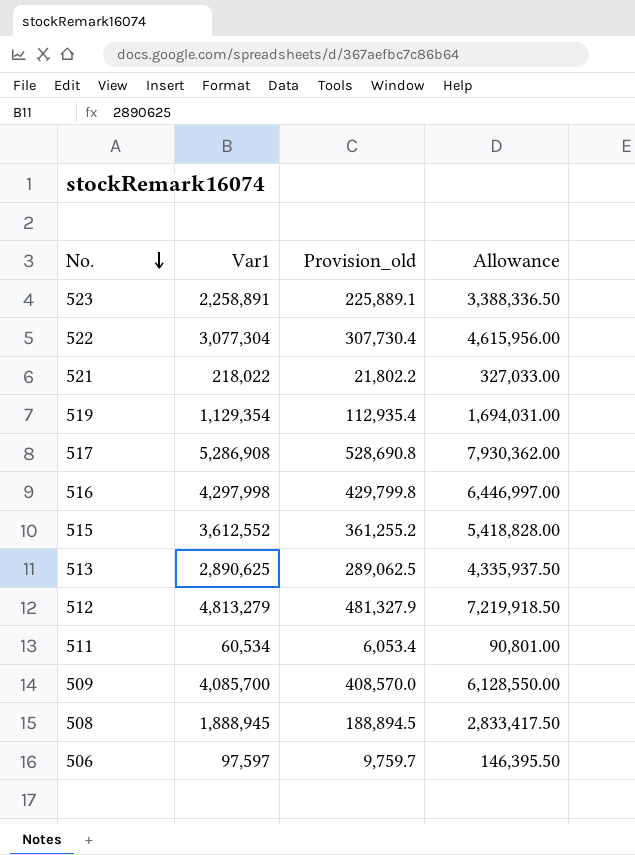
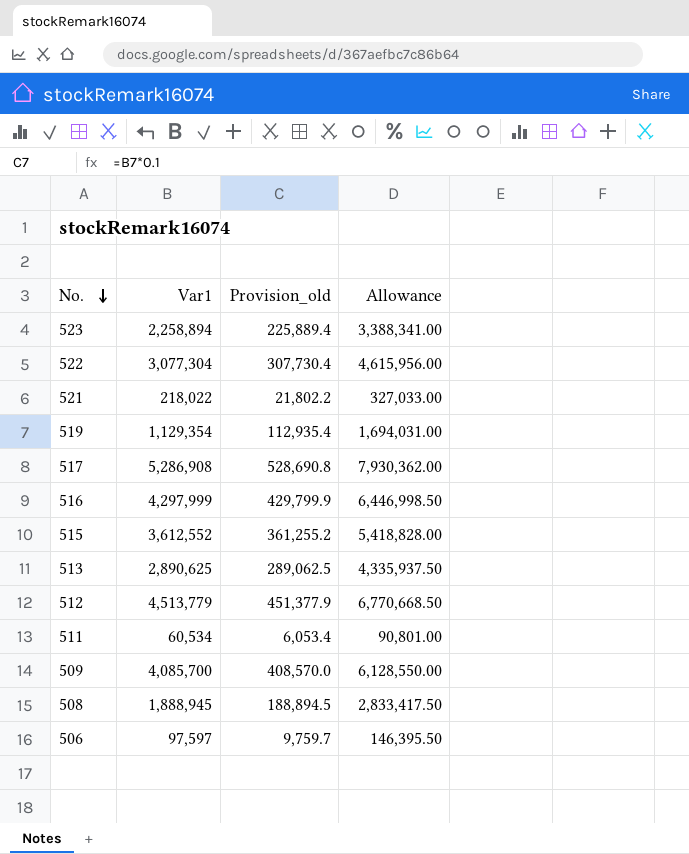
523 | Var1: 2,258,891 -> 2,258,894
523 | Provision_old: 225,889.1 -> 225,889.4
523 | Allowance: 3,388,336.50 -> 3,388,341.00
516 | Var1: 4,297,998 -> 4,297,999
516 | Provision_old: 429,799.8 -> 429,799.9
516 | Allowance: 6,446,997.00 -> 6,446,998.50
512 | Var1: 4,813,279 -> 4,513,779
512 | Provision_old: 481,327.9 -> 451,377.9
512 | Allowance: 7,219,918.50 -> 6,770,668.50

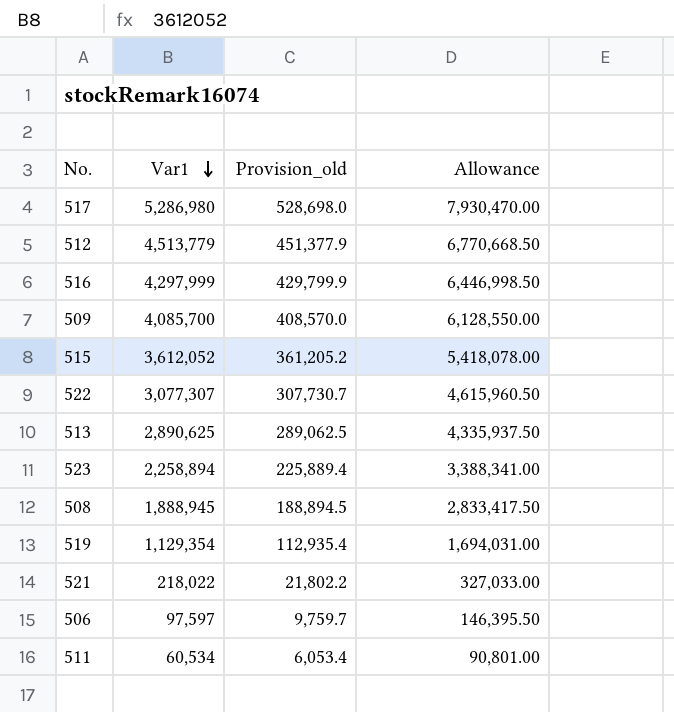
row order: No. descending -> Var1 descending
517 | Var1: 5,286,908 -> 5,286,980
517 | Provision_old: 528,690.8 -> 528,698.0
517 | Allowance: 7,930,362.00 -> 7,930,470.00
515 | Var1: 3,612,552 -> 3,612,052
515 | Provision_old: 361,255.2 -> 361,205.2
515 | Allowance: 5,418,828.00 -> 5,418,078.00
522 | Var1: 3,077,304 -> 3,077,307
522 | Provision_old: 307,730.4 -> 307,730.7
522 | Allowance: 4,615,956.00 -> 4,615,960.50

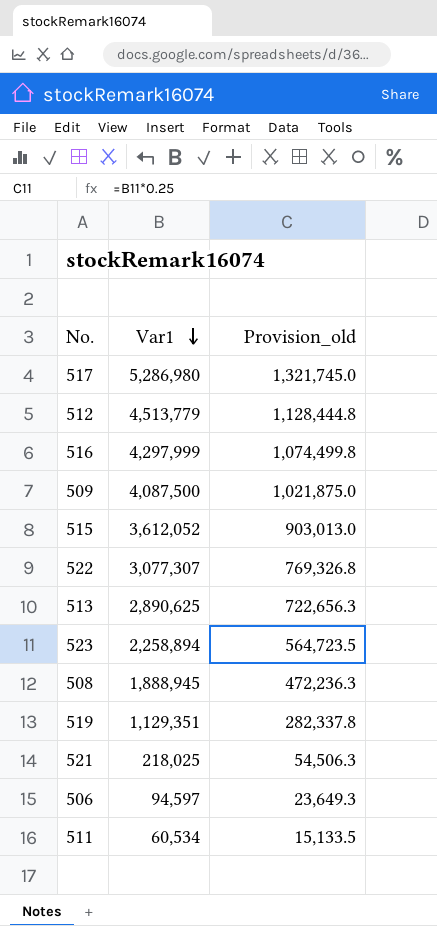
column Allowance | formula: [Var1] * 1.5 -> none
column Provision_old | formula: [Var1] * 0.1 -> [Var1] * 0.25
509 | Var1: 4,085,700 -> 4,087,500
519 | Var1: 1,129,354 -> 1,129,351
521 | Var1: 218,022 -> 218,025
506 | Var1: 97,597 -> 94,597

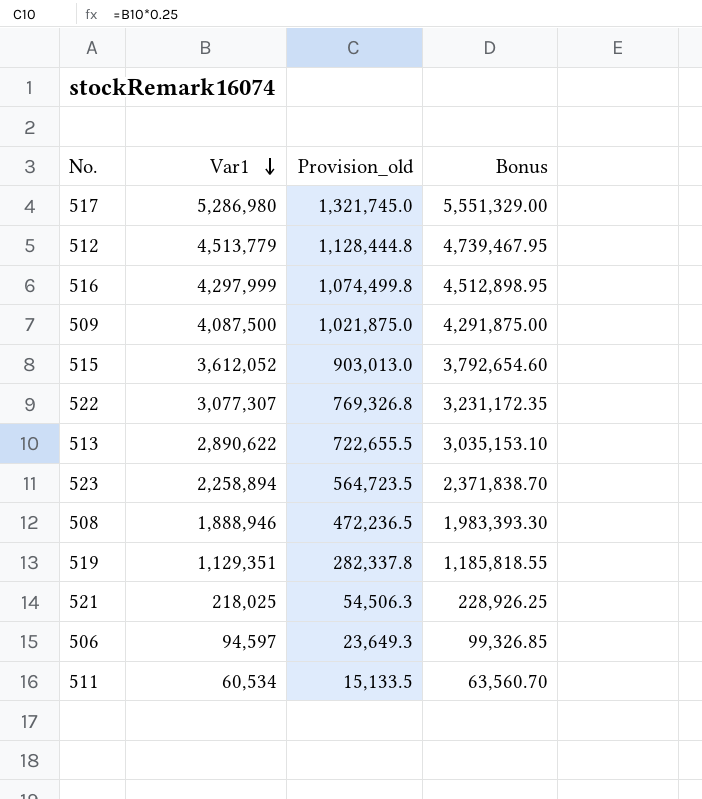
column Bonus | formula: none -> [Var1] * 1.05
513 | Var1: 2,890,625 -> 2,890,622
513 | Provision_old: 722,656.3 -> 722,655.5
508 | Var1: 1,888,945 -> 1,888,946
508 | Provision_old: 472,236.3 -> 472,236.5

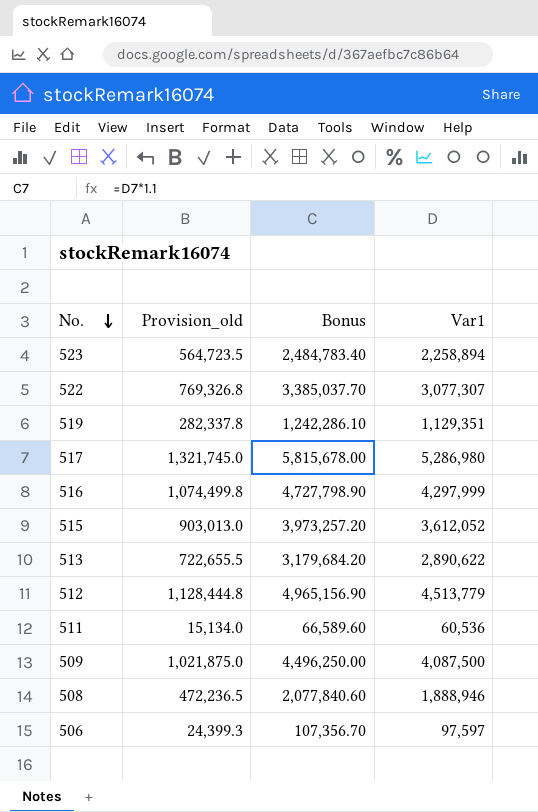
row order: Var1 descending -> No. descending
column Bonus | formula: [Var1] * 1.05 -> [Var1] * 1.1
column Var1 | position: 2 -> 4
row 521: 218,025 | 54,506.3 | 228,926.25 -> none
511 | Provision_old: 15,133.5 -> 15,134.0
511 | Var1: 60,534 -> 60,536
506 | Provision_old: 23,649.3 -> 24,399.3
506 | Var1: 94,597 -> 97,597

